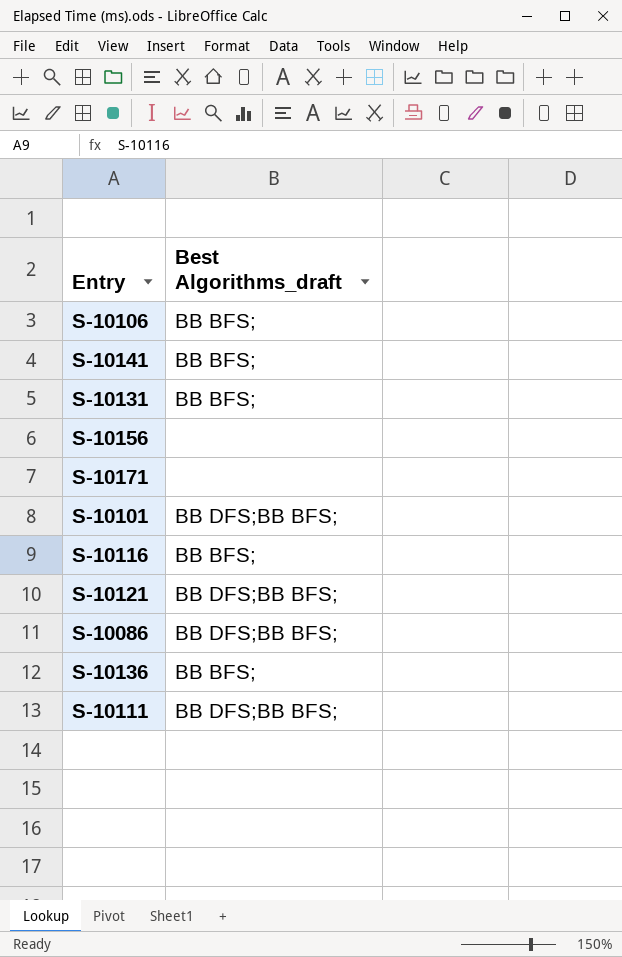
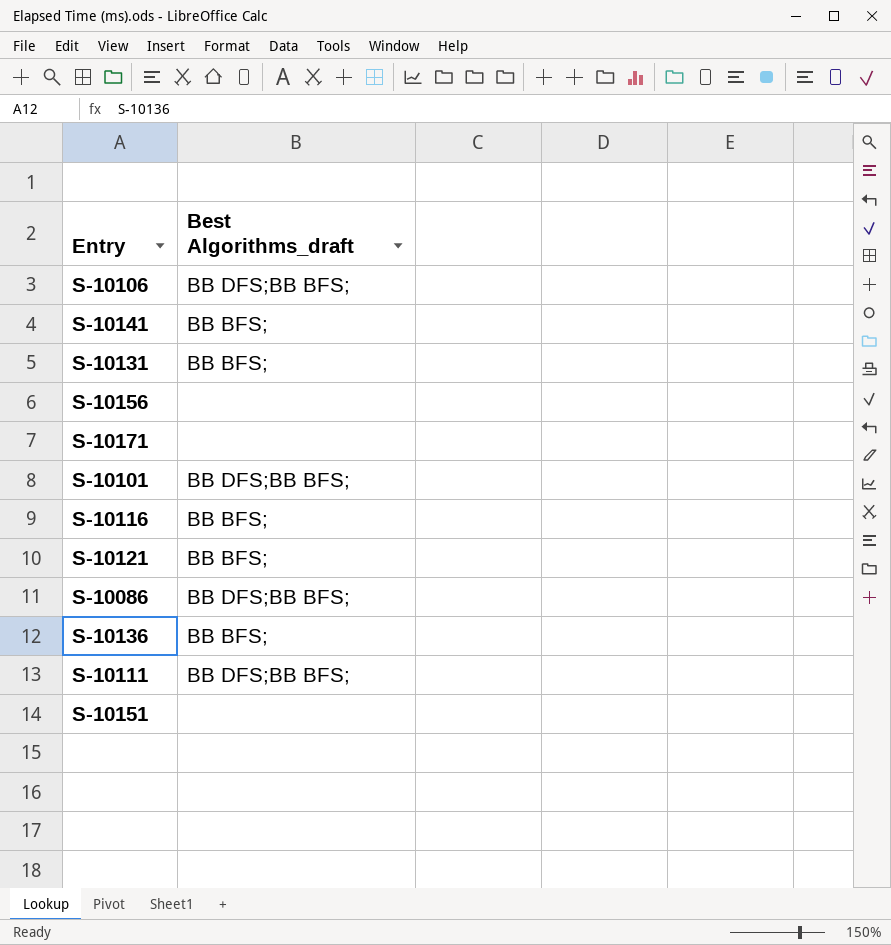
S-10106 | Best Algorithms_draft: BB BFS; -> BB DFS;BB BFS;
S-10121 | Best Algorithms_draft: BB DFS;BB BFS; -> BB BFS;
row S-10151: none -> none

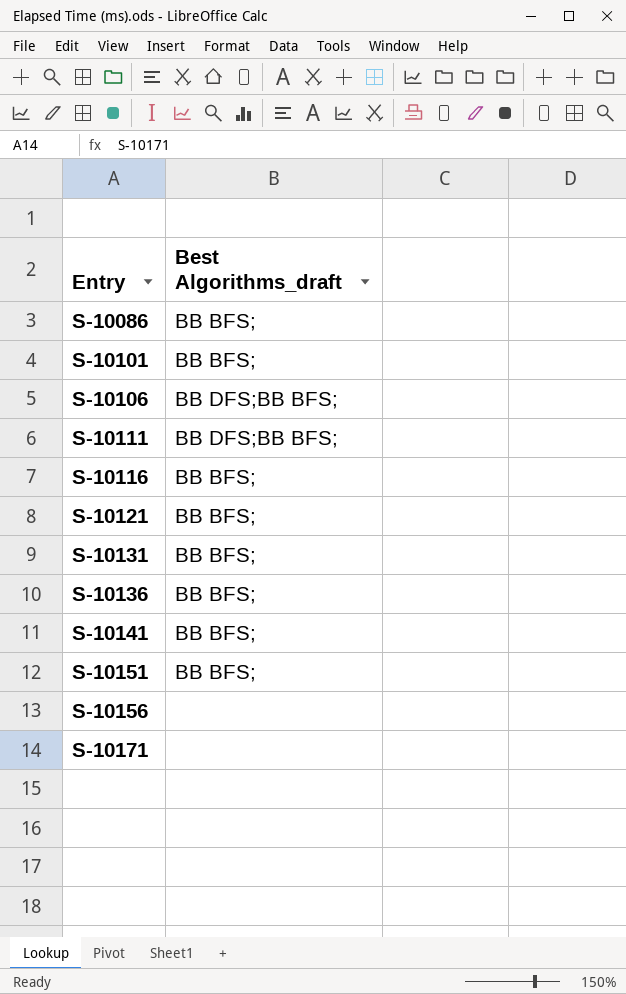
row order: none -> Entry ascending
S-10086 | Best Algorithms_draft: BB DFS;BB BFS; -> BB BFS;
S-10101 | Best Algorithms_draft: BB DFS;BB BFS; -> BB BFS;
S-10151 | Best Algorithms_draft: none -> BB BFS;

